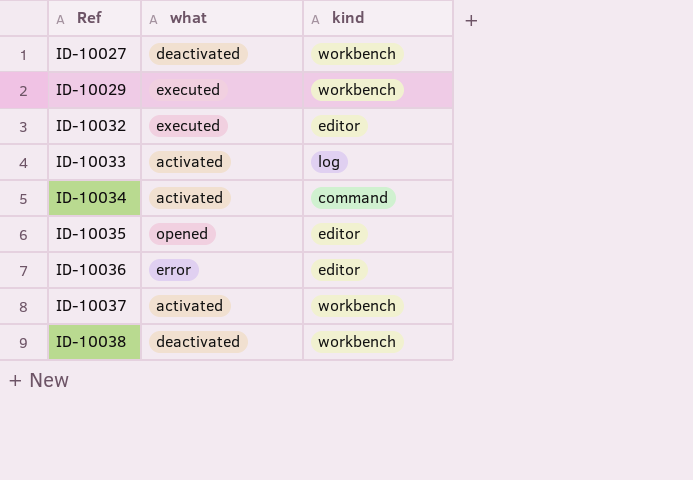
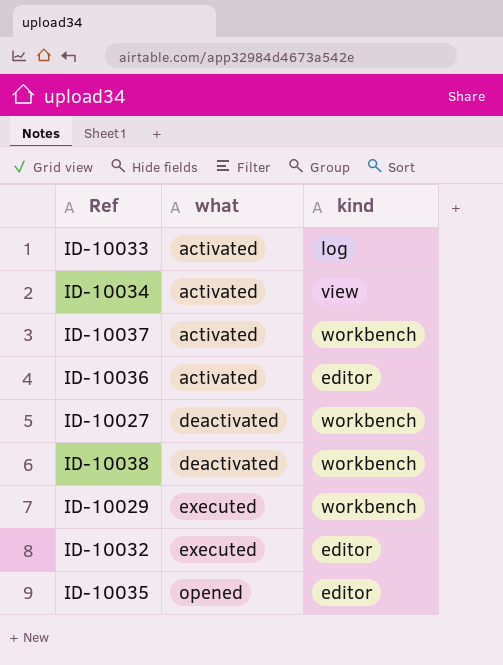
row order: Ref ascending -> what ascending
ID-10034 | kind: command -> view
ID-10036 | what: error -> activated

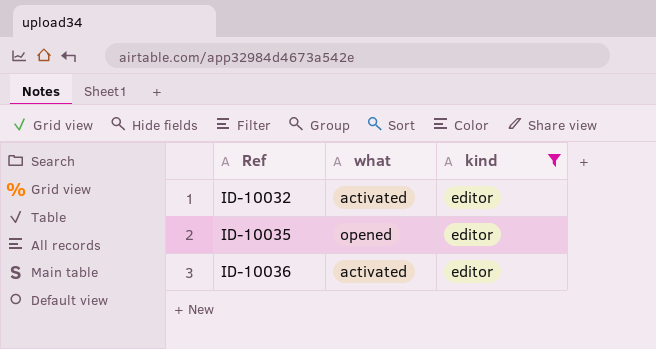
filter: none -> kind = editor
row order: what ascending -> Ref ascending
ID-10032 | what: executed -> activated

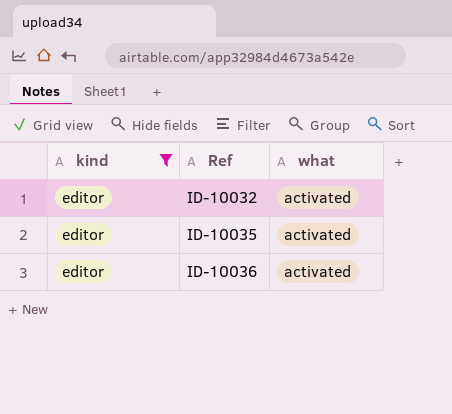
column kind | position: 3 -> 1
ID-10035 | what: opened -> activated

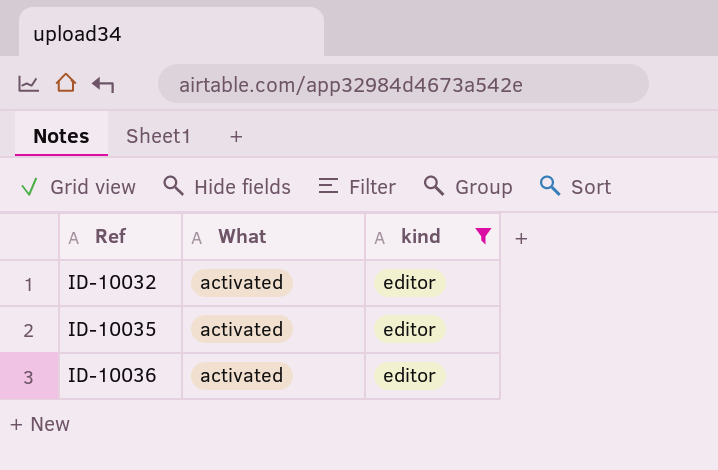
column name: what -> What
column kind | position: 1 -> 3

